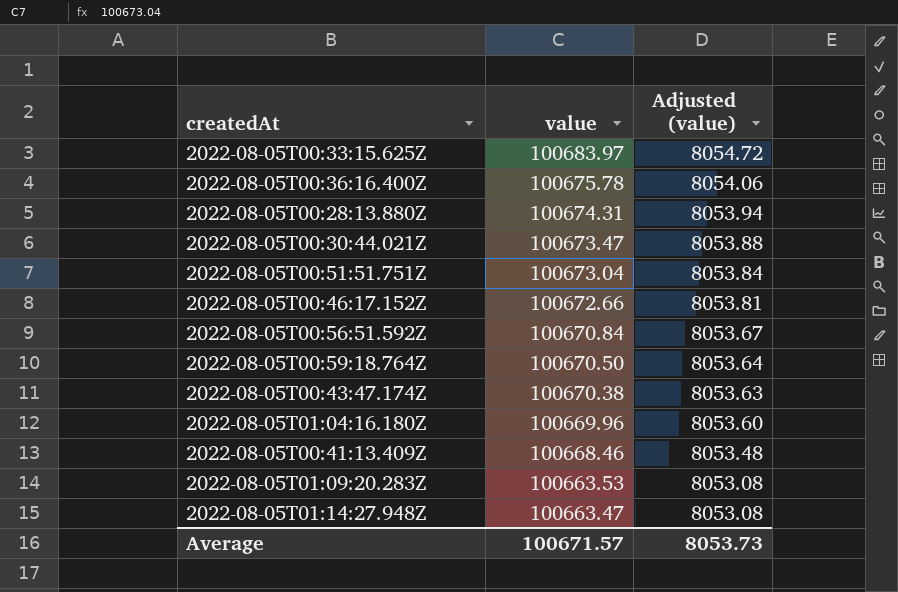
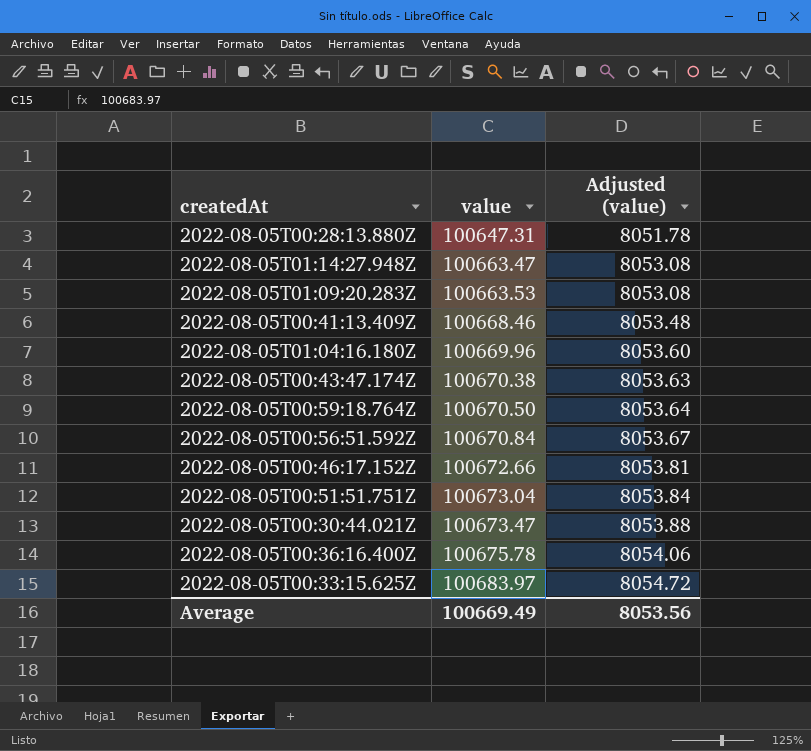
row order: value descending -> value ascending
2022-08-05T00:28:13.880Z | value: 100674.31 -> 100647.31
2022-08-05T00:28:13.880Z | Adjusted (value): 8053.94 -> 8051.78
Average | value: 100671.57 -> 100669.49
Average | Adjusted (value): 8053.73 -> 8053.56

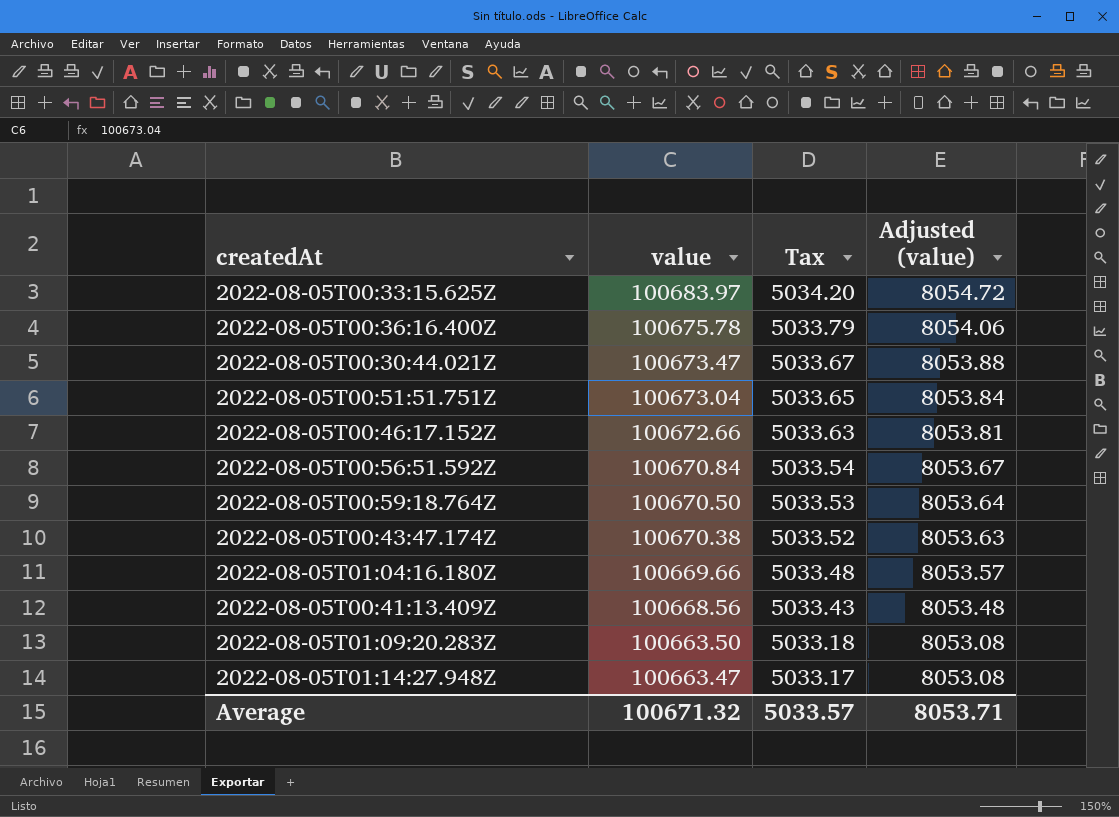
row order: value ascending -> value descending
column Tax | formula: none -> [value] * 0.05
row 2022-08-05T00:28:13.880Z: 100647.31 | 8051.78 -> none
2022-08-05T01:04:16.180Z | value: 100669.96 -> 100669.66
2022-08-05T01:04:16.180Z | Adjusted (value): 8053.60 -> 8053.57
2022-08-05T00:41:13.409Z | value: 100668.46 -> 100668.56
2022-08-05T01:09:20.283Z | value: 100663.53 -> 100663.50
Average | value: 100669.49 -> 100671.32
Average | Adjusted (value): 8053.56 -> 8053.71

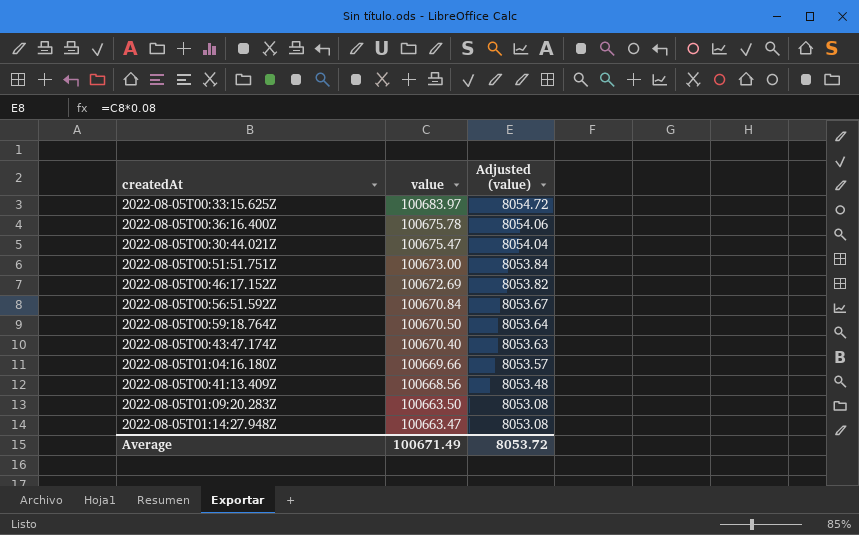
column Tax | formula: [value] * 0.05 -> none
2022-08-05T00:30:44.021Z | value: 100673.47 -> 100675.47
2022-08-05T00:30:44.021Z | Adjusted (value): 8053.88 -> 8054.04
2022-08-05T00:51:51.751Z | value: 100673.04 -> 100673.00
2022-08-05T00:46:17.152Z | value: 100672.66 -> 100672.69
2022-08-05T00:46:17.152Z | Adjusted (value): 8053.81 -> 8053.82
2022-08-05T00:43:47.174Z | value: 100670.38 -> 100670.40
Average | value: 100671.32 -> 100671.49
Average | Adjusted (value): 8053.71 -> 8053.72

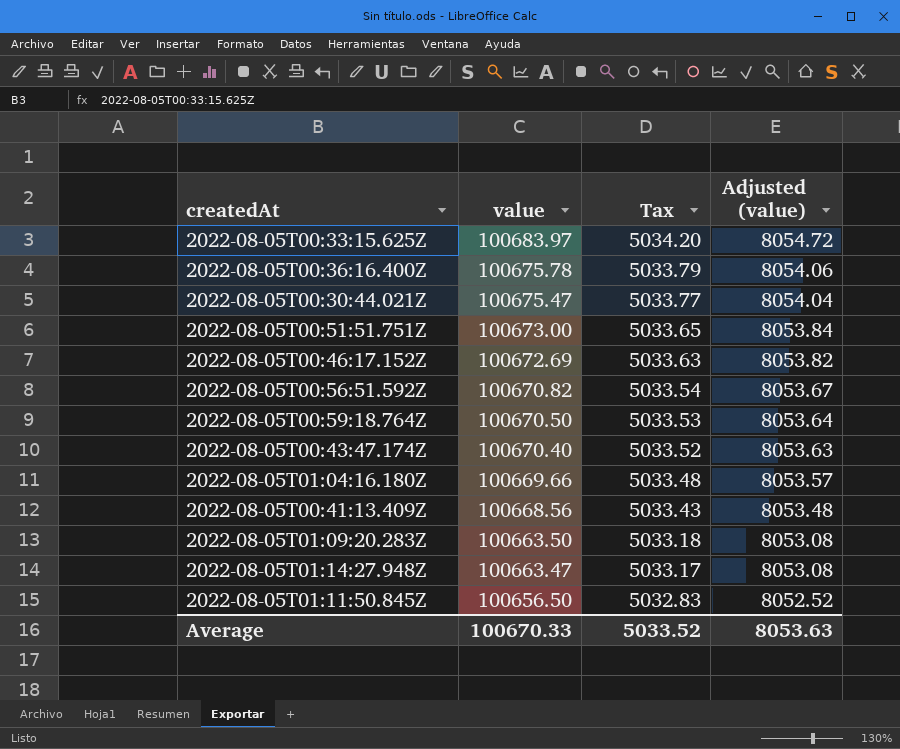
column Tax | formula: none -> [value] * 0.05
2022-08-05T00:56:51.592Z | value: 100670.84 -> 100670.82
row 2022-08-05T01:11:50.845Z: none -> 100656.50 | 5032.83 | 8052.52
Average | value: 100671.49 -> 100670.33
Average | Adjusted (value): 8053.72 -> 8053.63

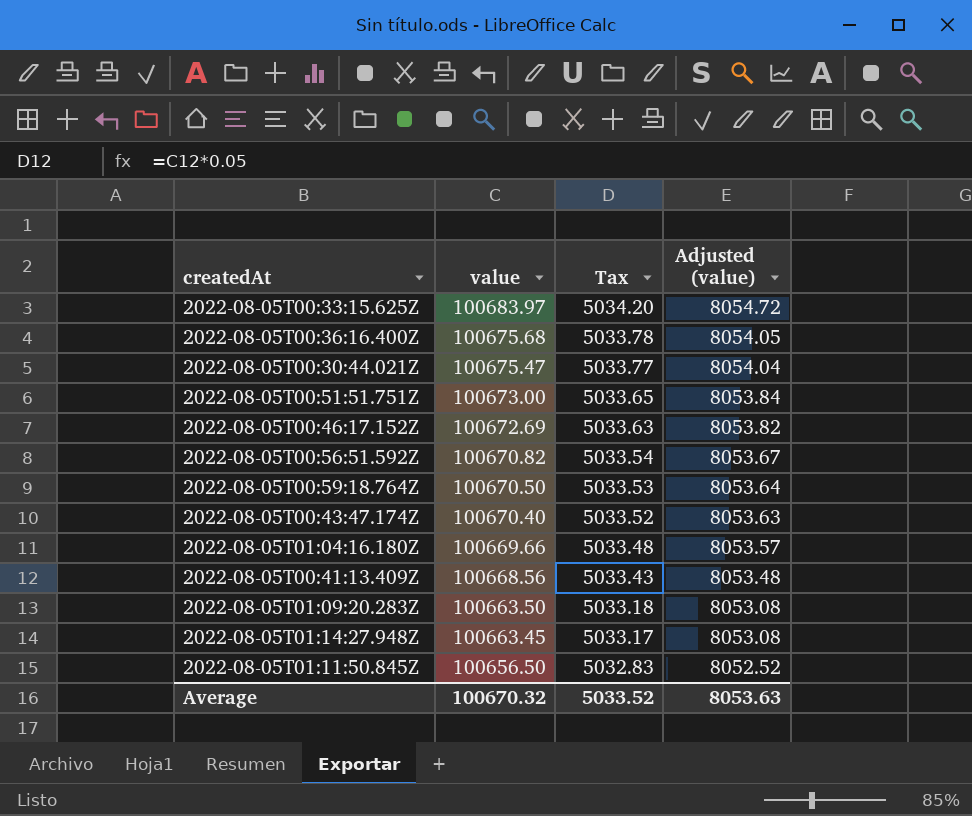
2022-08-05T00:36:16.400Z | value: 100675.78 -> 100675.68
2022-08-05T00:36:16.400Z | Tax: 5033.79 -> 5033.78
2022-08-05T00:36:16.400Z | Adjusted (value): 8054.06 -> 8054.05
2022-08-05T01:14:27.948Z | value: 100663.47 -> 100663.45
Average | value: 100670.33 -> 100670.32

